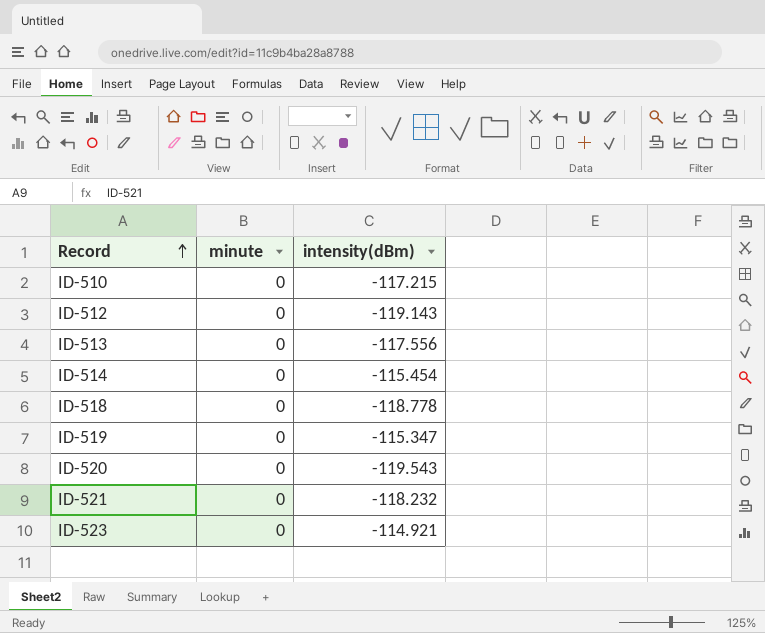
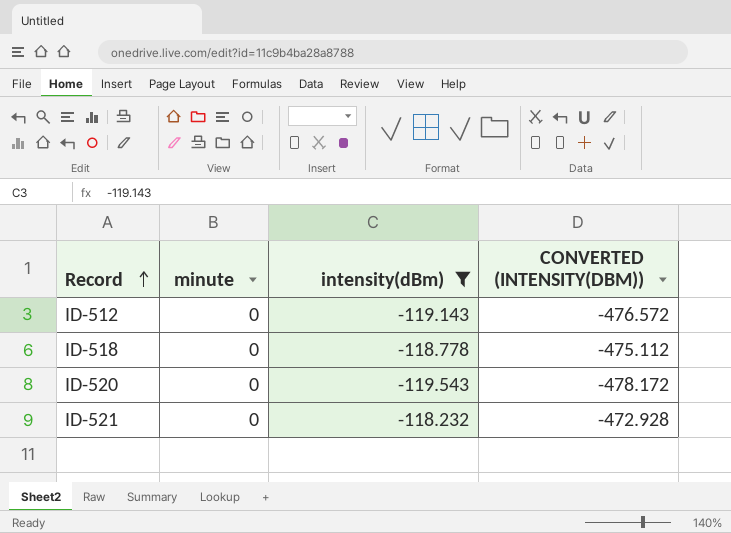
filter: none -> intensity(dBm) <= -118.232
column CONVERTED (INTENSITY(DBM)) | formula: none -> [intensity(dBm)] * 4

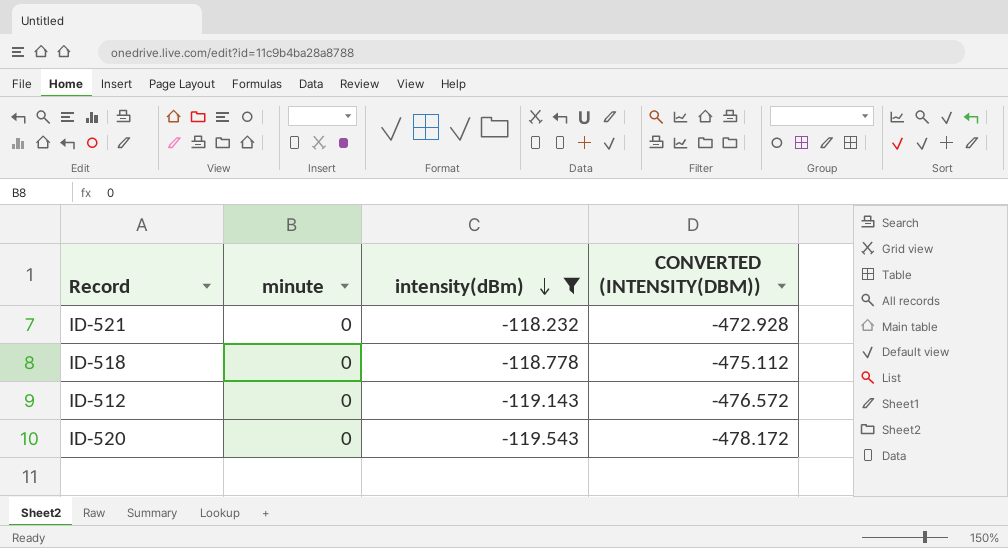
row order: Record ascending -> intensity(dBm) descending

